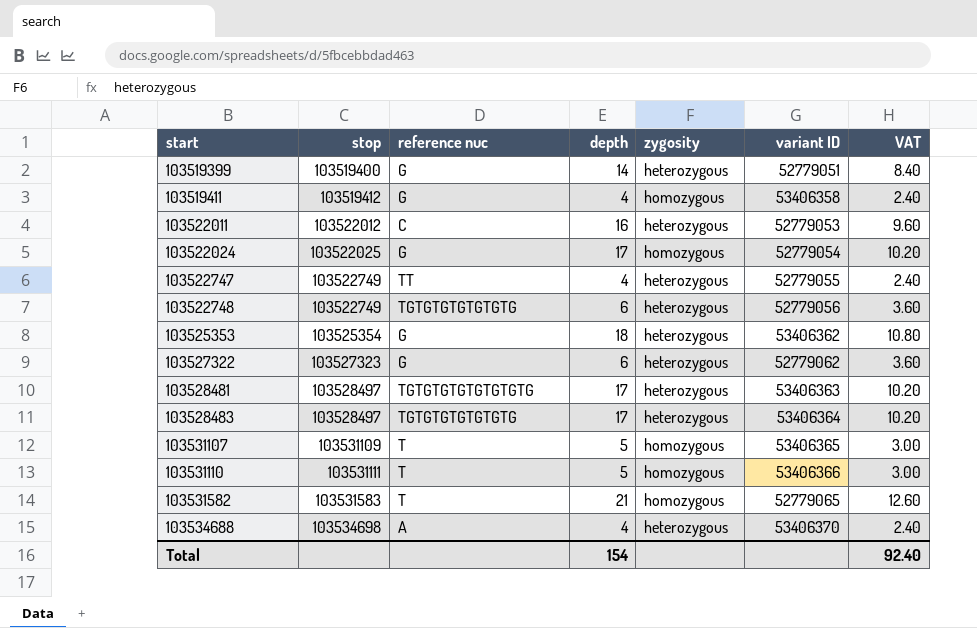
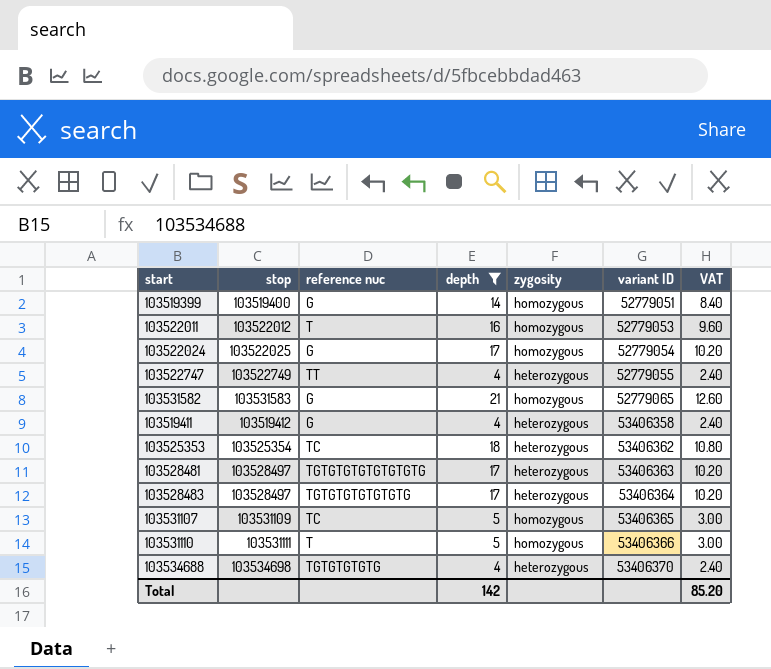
filter: none -> depth != 6
row order: start ascending -> variant ID ascending
103519399 | zygosity: heterozygous -> homozygous
103522011 | reference nuc: C -> T
103522011 | zygosity: heterozygous -> homozygous
103531582 | reference nuc: T -> G
103519411 | zygosity: homozygous -> heterozygous
103525353 | reference nuc: G -> TC
103531107 | reference nuc: T -> TC
103534688 | reference nuc: A -> TGTGTGTGTG
Total | depth: 154 -> 142
Total | VAT: 92.40 -> 85.20

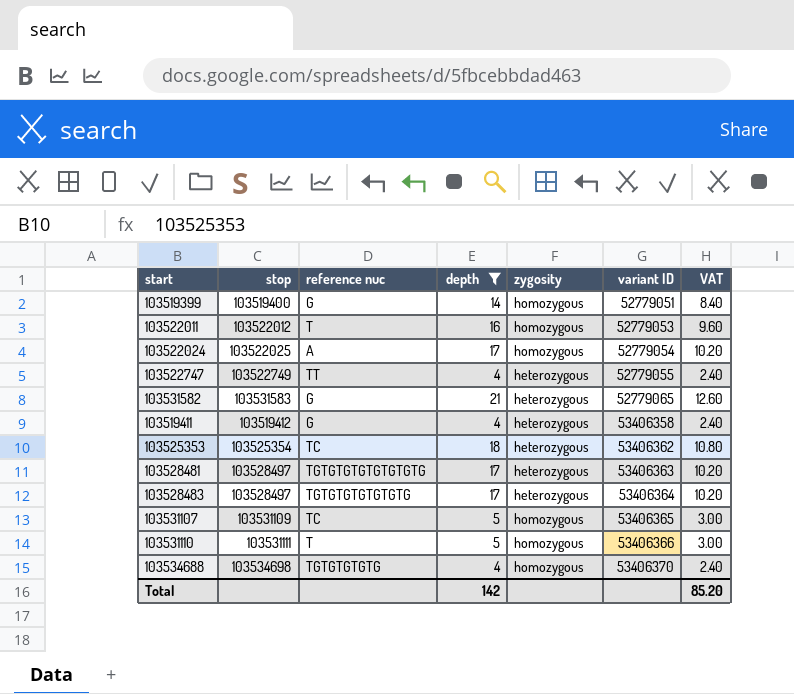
103522024 | reference nuc: G -> A
103531582 | zygosity: homozygous -> heterozygous
103534688 | zygosity: heterozygous -> homozygous

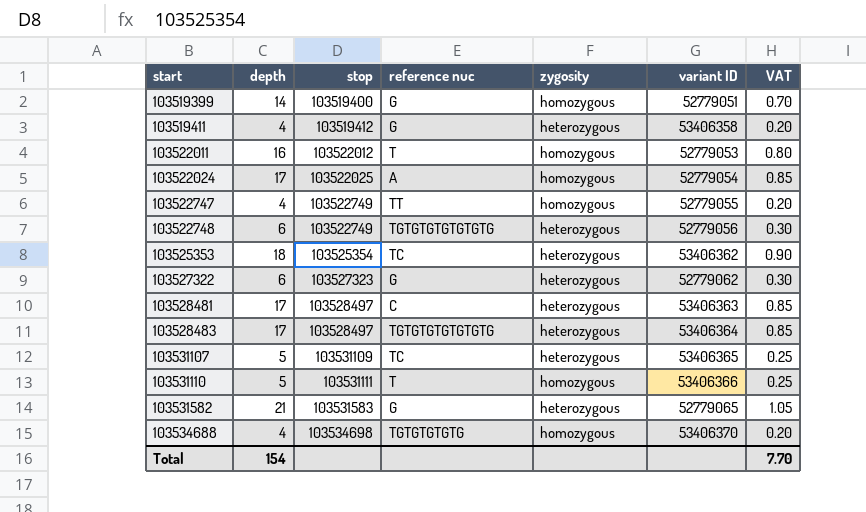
filter: depth != 6 -> none
row order: variant ID ascending -> start ascending
column depth | position: 4 -> 2
column VAT | formula: [depth] * 0.6 -> [depth] * 0.05
103522747 | zygosity: heterozygous -> homozygous
103528481 | reference nuc: TGTGTGTGTGTGTGTG -> C
103531107 | zygosity: homozygous -> heterozygous
Total | depth: 142 -> 154
Total | VAT: 85.20 -> 7.70

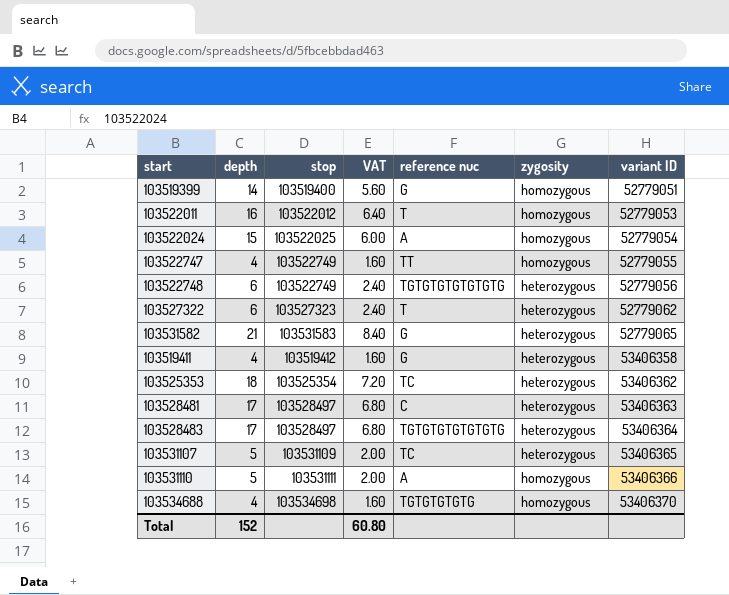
row order: start ascending -> variant ID ascending
column VAT | formula: [depth] * 0.05 -> [depth] * 0.4
column VAT | position: 7 -> 4
103522024 | depth: 17 -> 15
103527322 | reference nuc: G -> T
103531110 | reference nuc: T -> A
Total | depth: 154 -> 152
Total | VAT: 7.70 -> 60.80

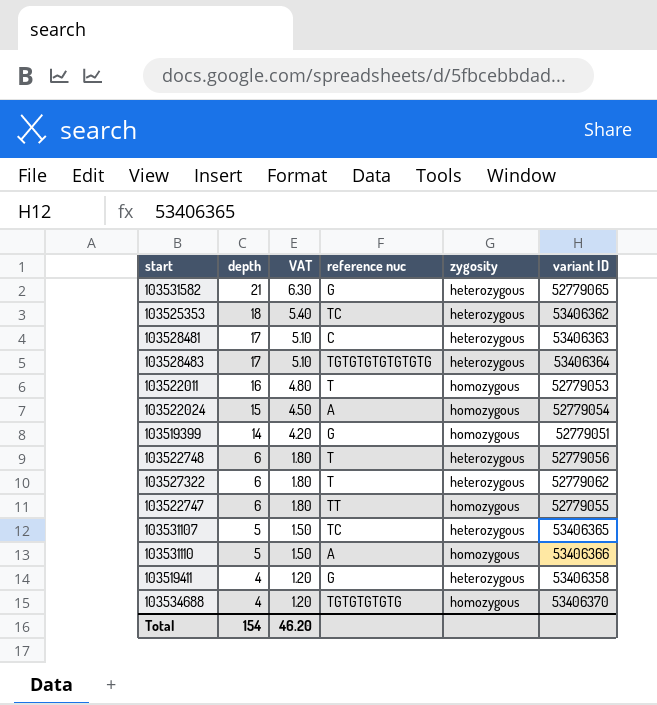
row order: variant ID ascending -> depth descending
column stop | position: 3 -> none
column VAT | formula: [depth] * 0.4 -> [depth] * 0.3
103522748 | reference nuc: TGTGTGTGTGTGTG -> T
103522747 | depth: 4 -> 6
Total | depth: 152 -> 154
Total | VAT: 60.80 -> 46.20

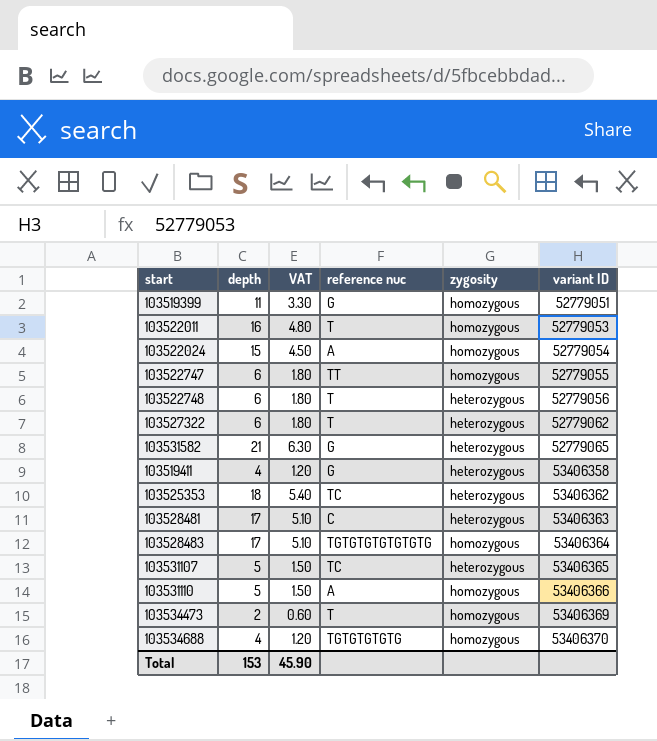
row order: depth descending -> variant ID ascending
103519399 | depth: 14 -> 11
103519399 | VAT: 4.20 -> 3.30
103528483 | zygosity: heterozygous -> homozygous
row 103534473: none -> 2 | 0.60 | T | homozygous | 53406369
Total | depth: 154 -> 153
Total | VAT: 46.20 -> 45.90

